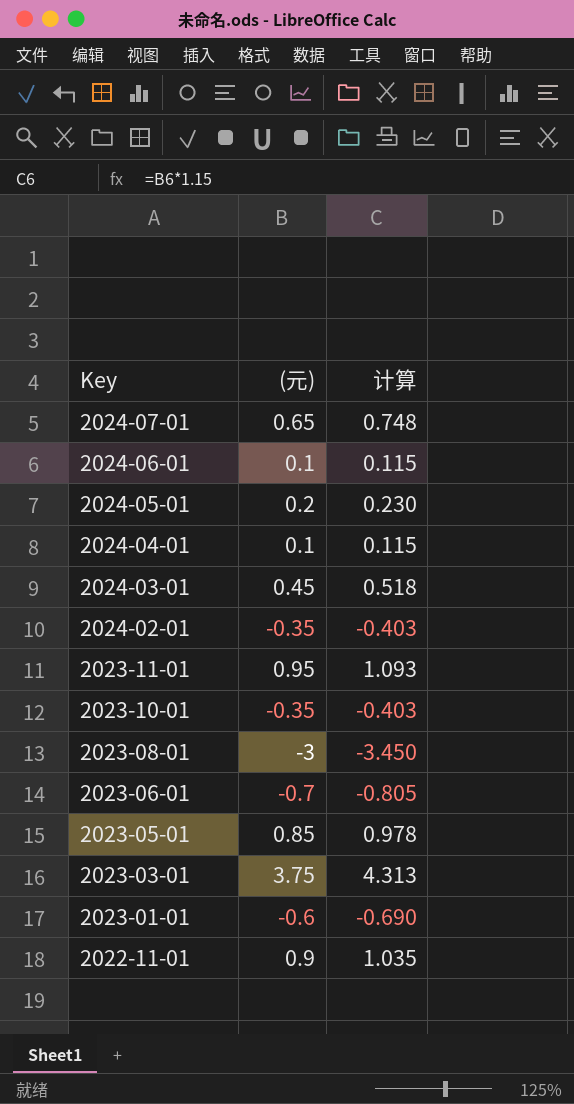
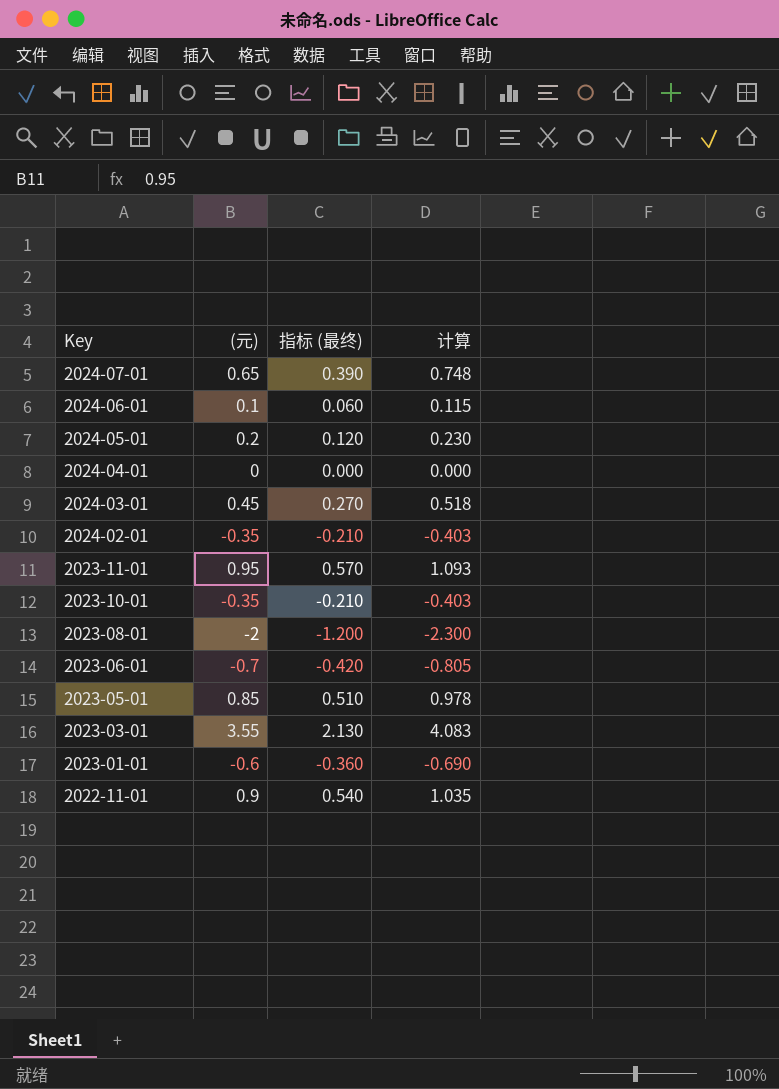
column 指标 (最终) | formula: none -> [(元)] * 0.6
2024-04-01 | (元): 0.1 -> 0
2024-04-01 | 计算: 0.115 -> 0.000
2023-08-01 | (元): -3 -> -2
2023-08-01 | 计算: -3.450 -> -2.300
2023-03-01 | (元): 3.75 -> 3.55
2023-03-01 | 计算: 4.313 -> 4.083

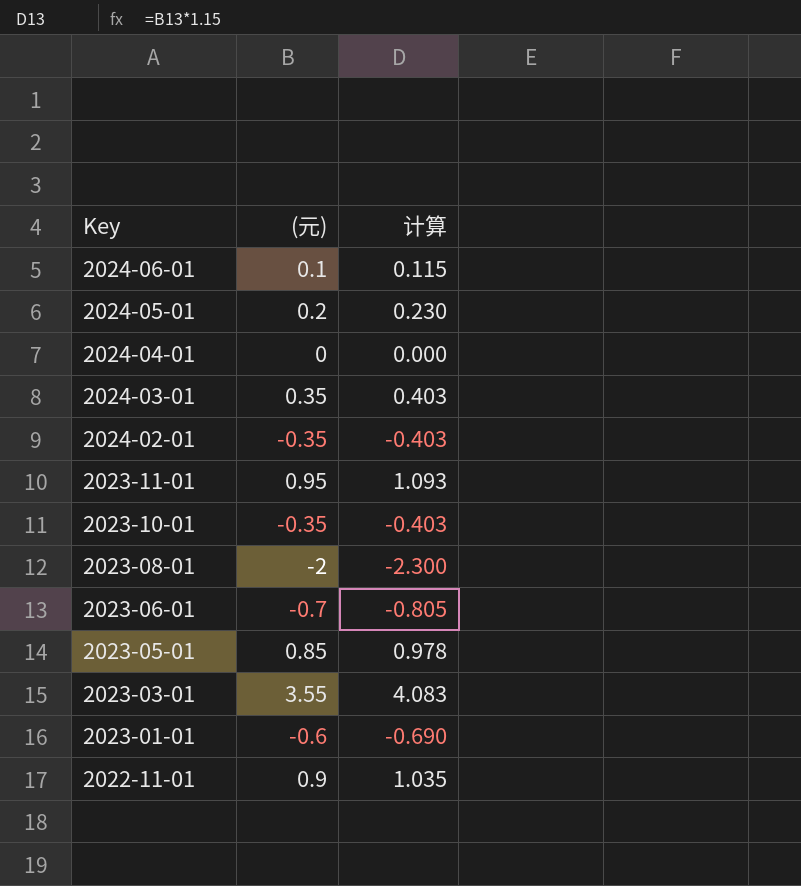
column 指标 (最终) | formula: [(元)] * 0.6 -> none
row 2024-07-01: 0.65 | 0.390 | 0.748 -> none
2024-03-01 | (元): 0.45 -> 0.35
2024-03-01 | 计算: 0.518 -> 0.403

